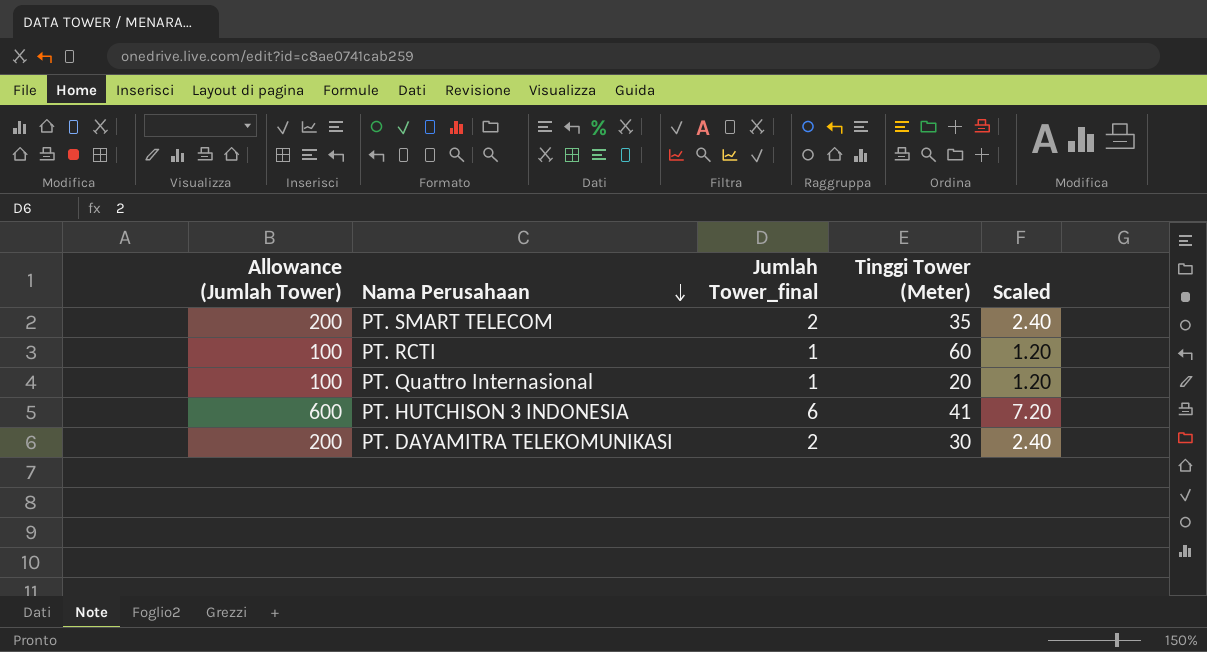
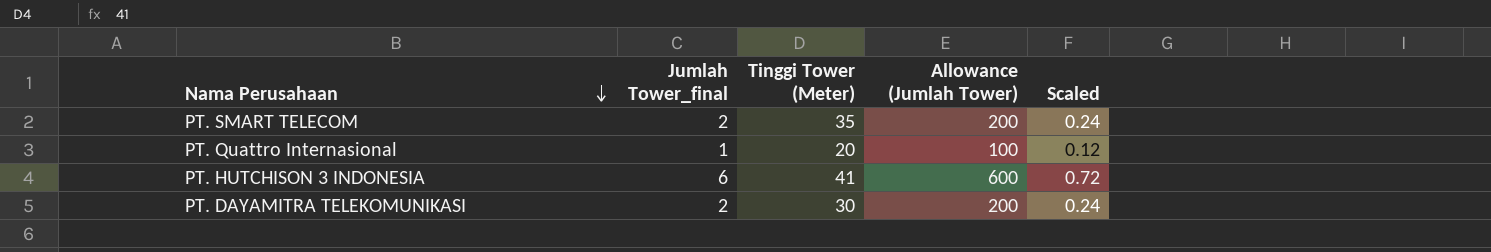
column Allowance (Jumlah Tower) | position: 1 -> 4
column Scaled | formula: [Jumlah Tower_final] * 1.2 -> [Jumlah Tower_final] * 0.12
row PT. RCTI: 100 | 1 | 60 | 1.20 -> none

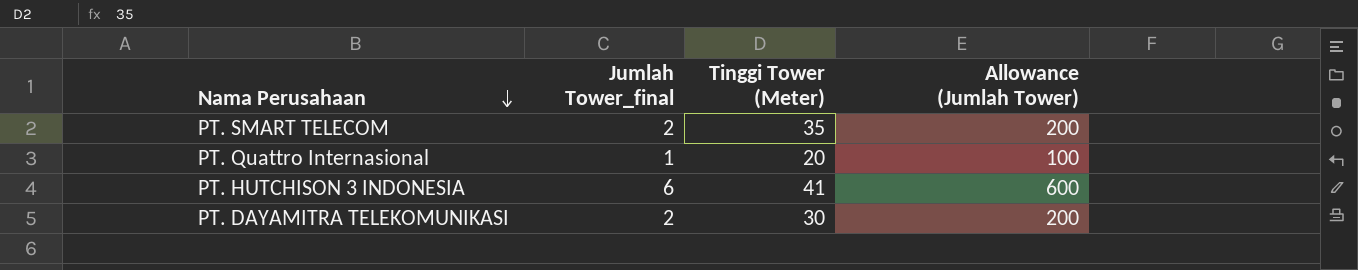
column Scaled | formula: [Jumlah Tower_final] * 0.12 -> none

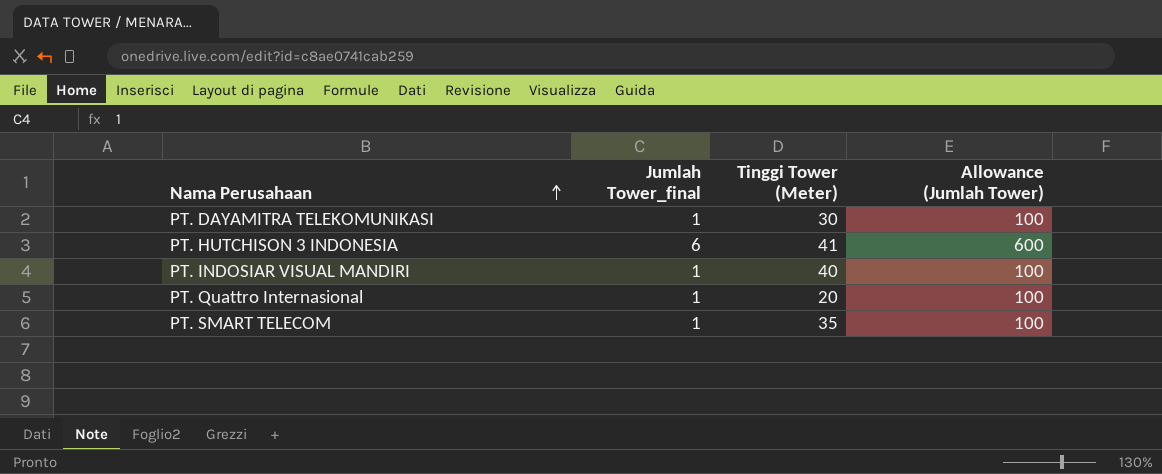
row order: Nama Perusahaan descending -> Nama Perusahaan ascending
PT. DAYAMITRA TELEKOMUNIKASI | Jumlah Tower_final: 2 -> 1
PT. DAYAMITRA TELEKOMUNIKASI | Allowance (Jumlah Tower): 200 -> 100
row PT. INDOSIAR VISUAL MANDIRI: none -> 1 | 40 | 100
PT. SMART TELECOM | Jumlah Tower_final: 2 -> 1
PT. SMART TELECOM | Allowance (Jumlah Tower): 200 -> 100

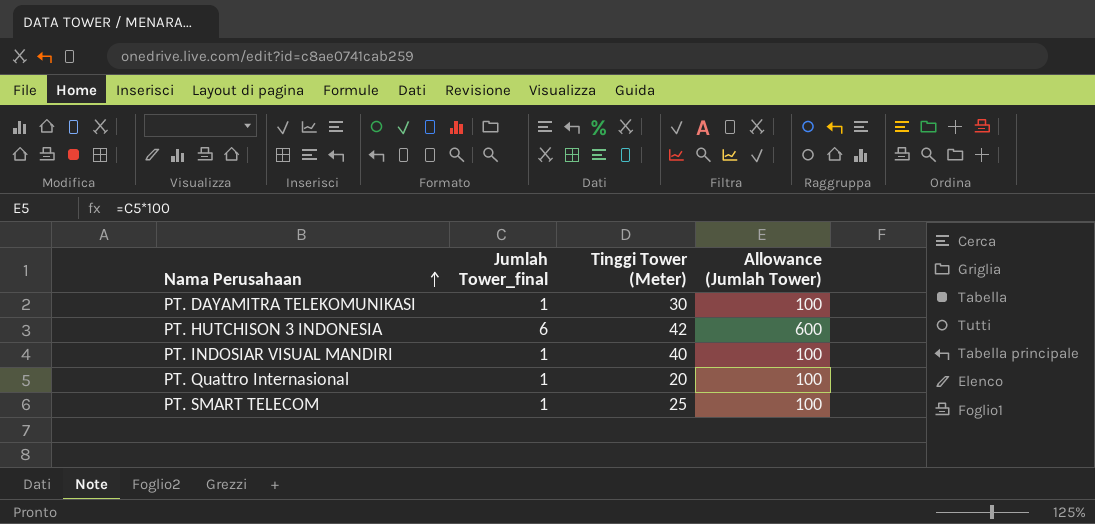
PT. HUTCHISON 3 INDONESIA | Tinggi Tower (Meter): 41 -> 42
PT. SMART TELECOM | Tinggi Tower (Meter): 35 -> 25

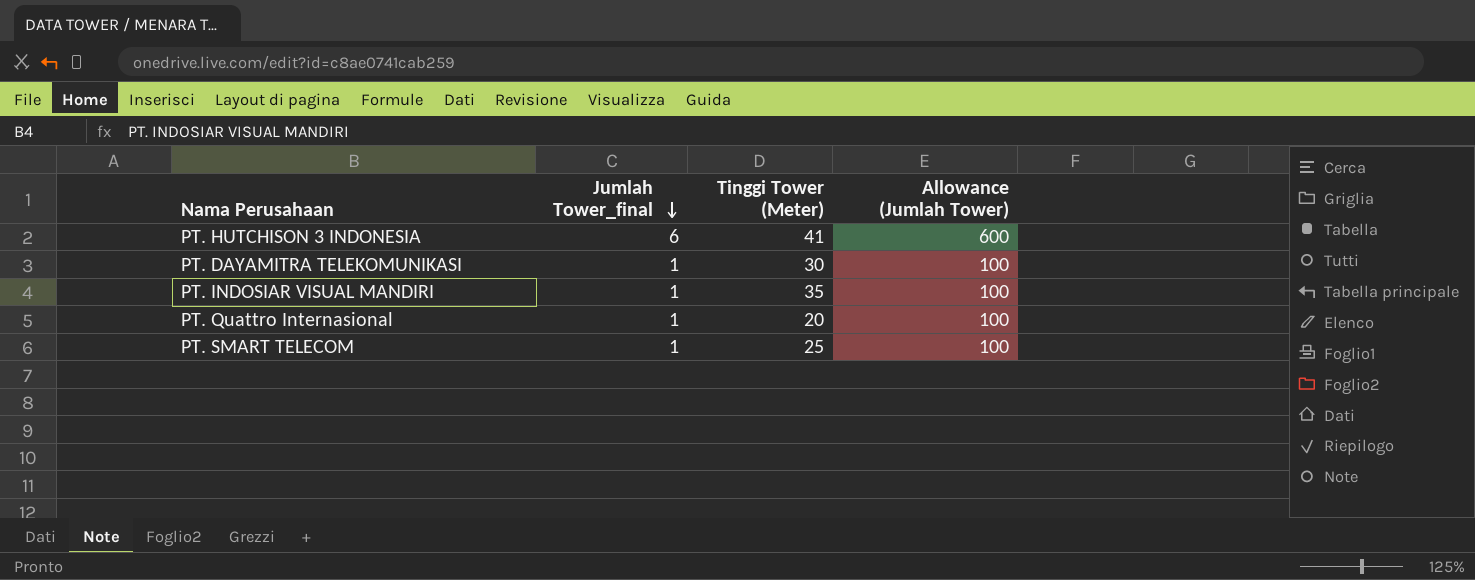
row order: Nama Perusahaan ascending -> Jumlah Tower_final descending
PT. HUTCHISON 3 INDONESIA | Tinggi Tower (Meter): 42 -> 41
PT. INDOSIAR VISUAL MANDIRI | Tinggi Tower (Meter): 40 -> 35

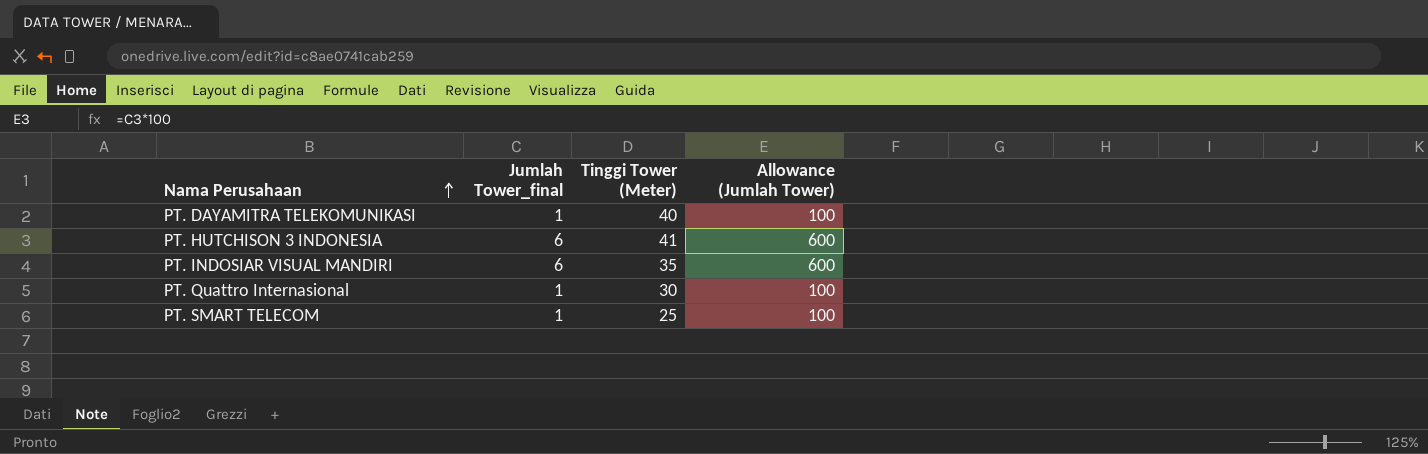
row order: Jumlah Tower_final descending -> Nama Perusahaan ascending
PT. DAYAMITRA TELEKOMUNIKASI | Tinggi Tower (Meter): 30 -> 40
PT. INDOSIAR VISUAL MANDIRI | Jumlah Tower_final: 1 -> 6
PT. INDOSIAR VISUAL MANDIRI | Allowance (Jumlah Tower): 100 -> 600
PT. Quattro Internasional | Tinggi Tower (Meter): 20 -> 30

